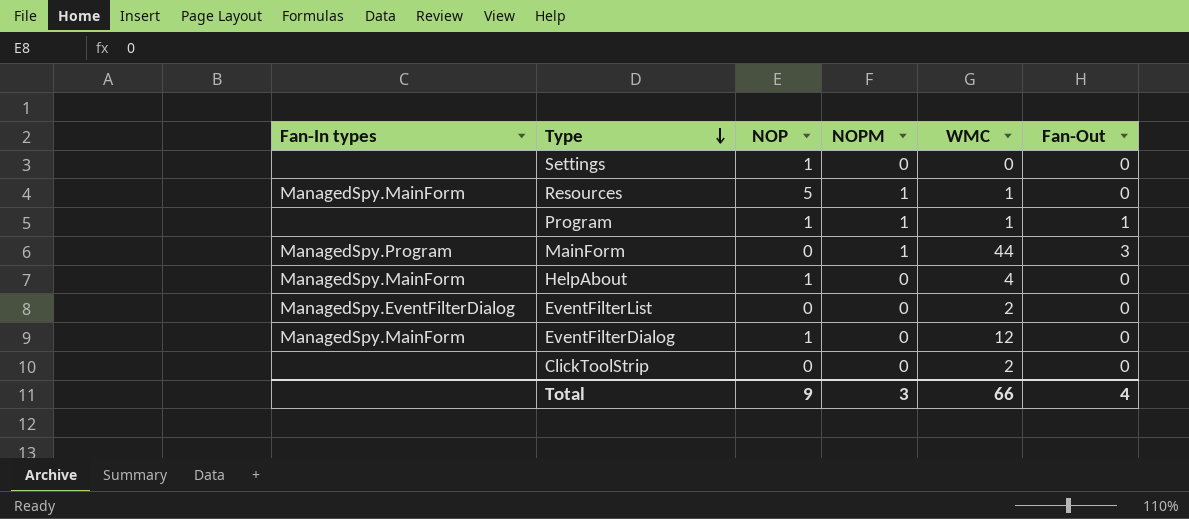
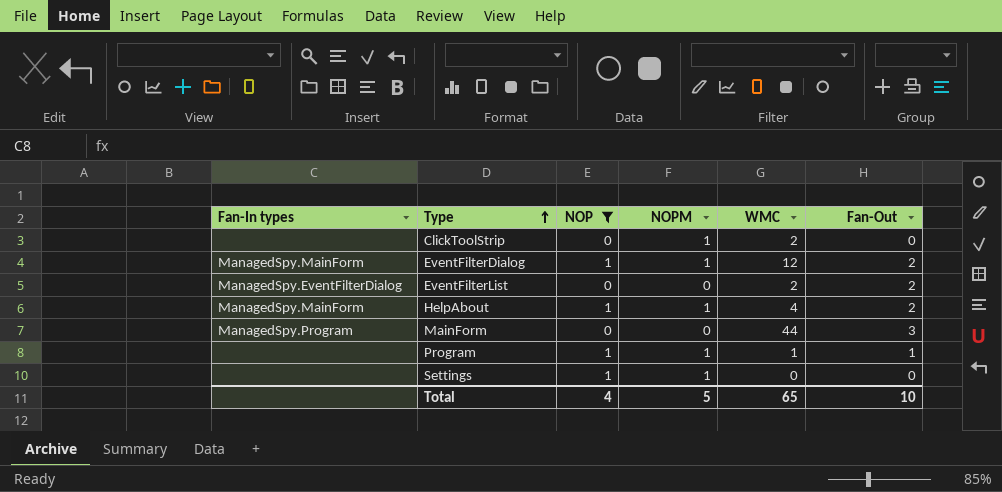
filter: none -> NOP != 5
row order: Type descending -> Type ascending
ClickToolStrip | NOPM: 0 -> 1
EventFilterDialog | NOPM: 0 -> 1
EventFilterDialog | Fan-Out: 0 -> 2
EventFilterList | Fan-Out: 0 -> 2
HelpAbout | NOPM: 0 -> 1
HelpAbout | Fan-Out: 0 -> 2
MainForm | NOPM: 1 -> 0
Settings | NOPM: 0 -> 1
Total | NOP: 9 -> 4
Total | NOPM: 3 -> 5
Total | WMC: 66 -> 65
Total | Fan-Out: 4 -> 10

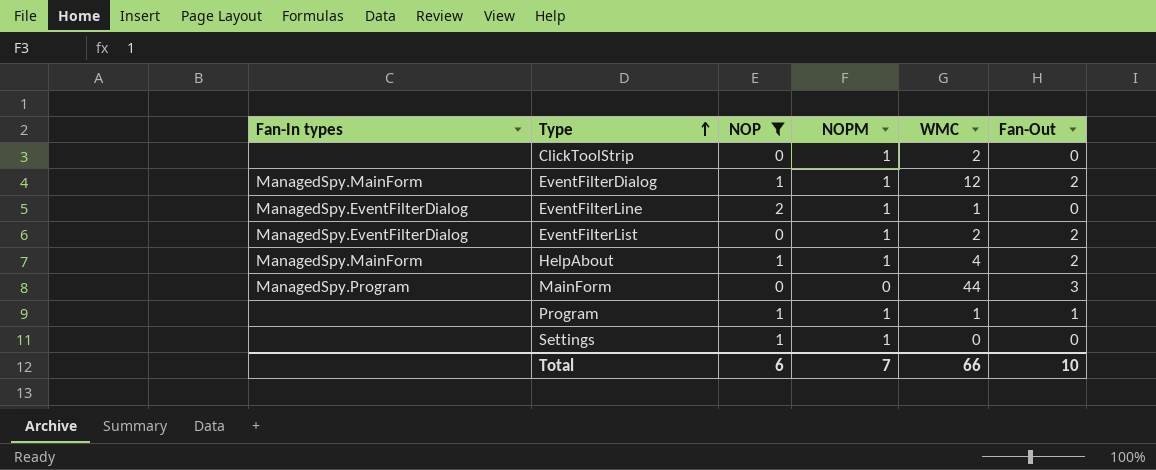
row EventFilterLine: none -> ManagedSpy.EventFilterDialog | 2 | 1 | 1 | 0
EventFilterList | NOPM: 0 -> 1
Total | NOP: 4 -> 6
Total | NOPM: 5 -> 7
Total | WMC: 65 -> 66

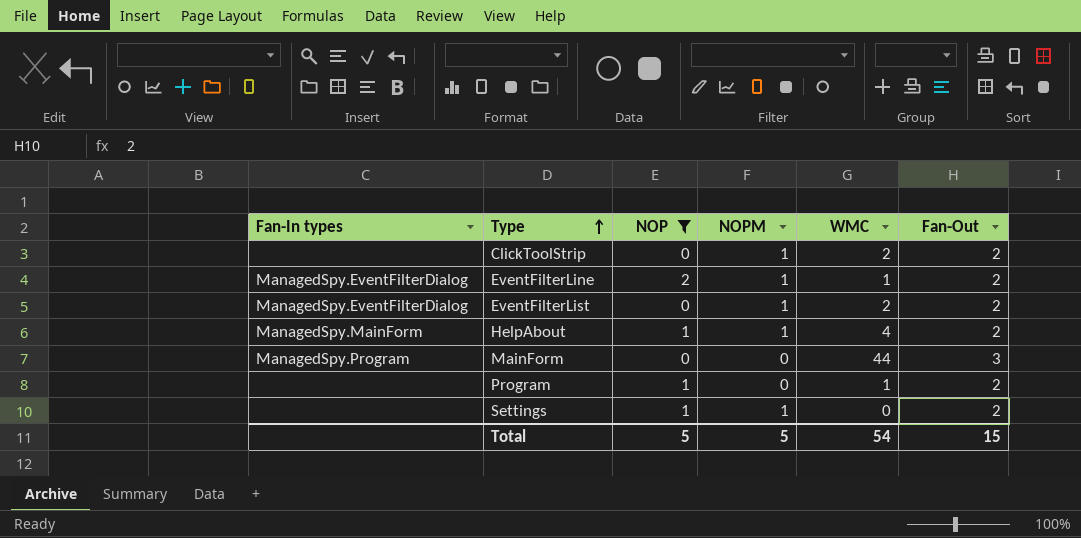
row EventFilterDialog: ManagedSpy.MainForm | 1 | 1 | 12 | 2 -> none
ClickToolStrip | Fan-Out: 0 -> 2
EventFilterLine | Fan-Out: 0 -> 2
Program | NOPM: 1 -> 0
Program | Fan-Out: 1 -> 2
Settings | Fan-Out: 0 -> 2
Total | NOP: 6 -> 5
Total | NOPM: 7 -> 5
Total | WMC: 66 -> 54
Total | Fan-Out: 10 -> 15

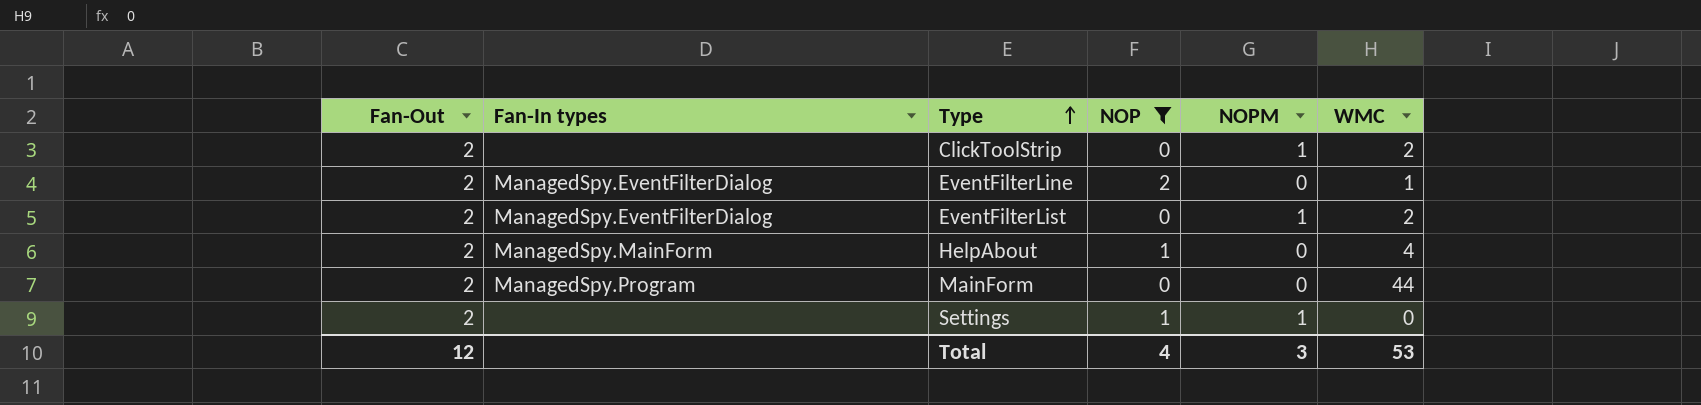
column Fan-Out | position: 6 -> 1
row Program: none | 1 | 0 | 1 | 2 -> none
EventFilterLine | NOPM: 1 -> 0
HelpAbout | NOPM: 1 -> 0
MainForm | Fan-Out: 3 -> 2
Total | Fan-Out: 15 -> 12
Total | NOP: 5 -> 4
Total | NOPM: 5 -> 3
Total | WMC: 54 -> 53

